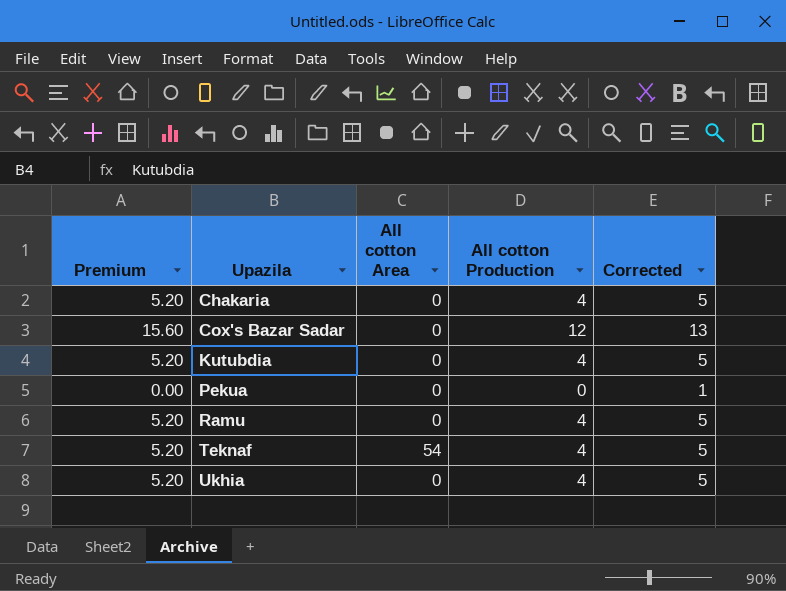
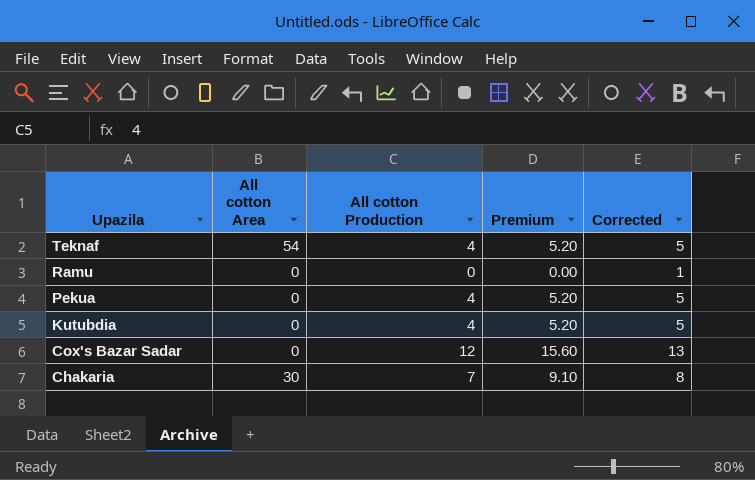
row order: Upazila ascending -> Upazila descending
column Premium | position: 1 -> 4
row Ukhia: 5.20 | 0 | 4 | 5 -> none
Ramu | All cotton Production: 4 -> 0
Ramu | Premium: 5.20 -> 0.00
Ramu | Corrected: 5 -> 1
Pekua | All cotton Production: 0 -> 4
Pekua | Premium: 0.00 -> 5.20
Pekua | Corrected: 1 -> 5
Chakaria | All cotton Area: 0 -> 30
Chakaria | All cotton Production: 4 -> 7
Chakaria | Premium: 5.20 -> 9.10
Chakaria | Corrected: 5 -> 8

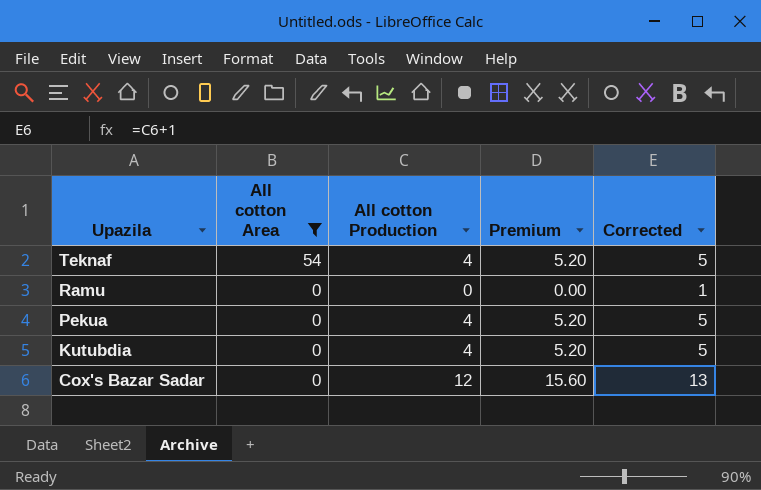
filter: none -> All cotton Area != 30

